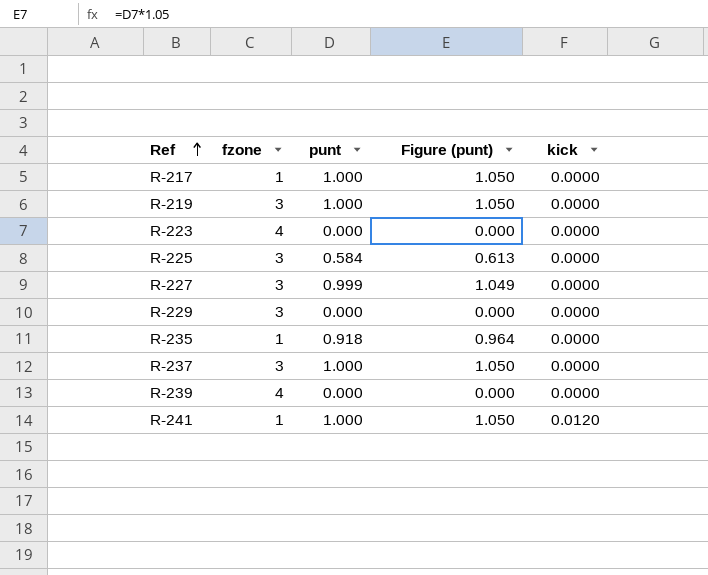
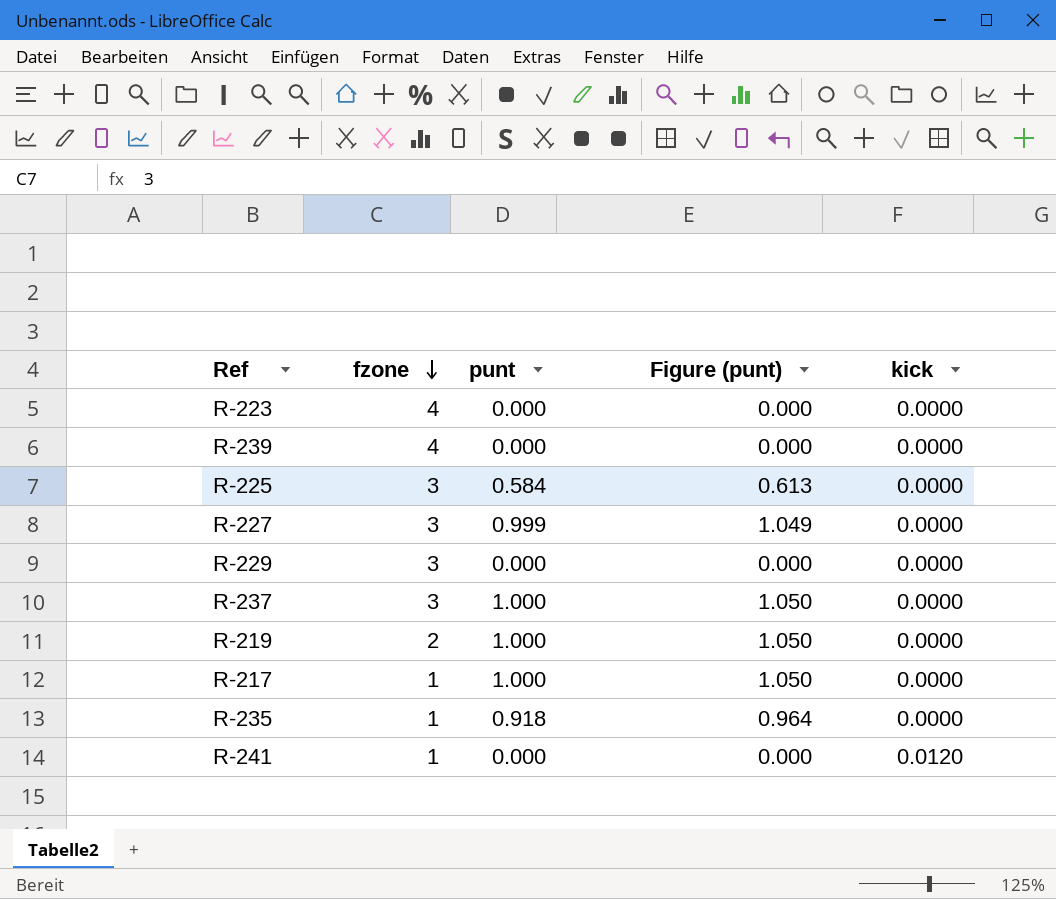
row order: Ref ascending -> fzone descending
R-219 | fzone: 3 -> 2
R-241 | punt: 1.000 -> 0.000
R-241 | Figure (punt): 1.050 -> 0.000

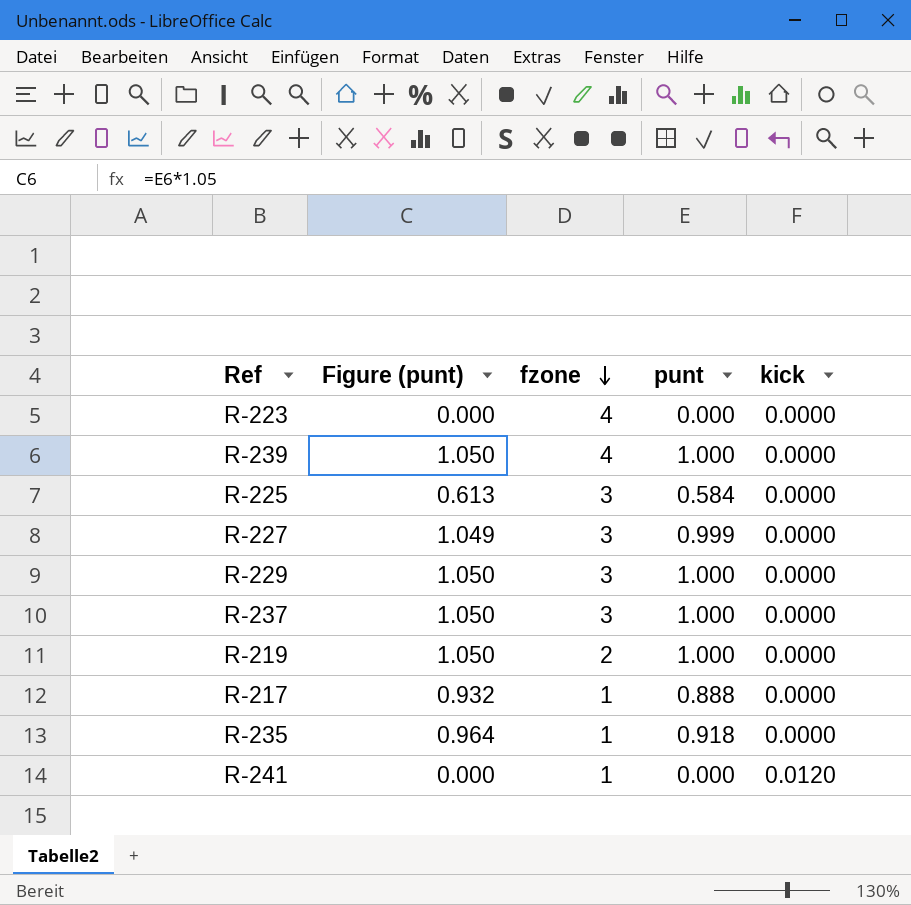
column Figure (punt) | position: 4 -> 2
R-239 | Figure (punt): 0.000 -> 1.050
R-239 | punt: 0.000 -> 1.000
R-229 | Figure (punt): 0.000 -> 1.050
R-229 | punt: 0.000 -> 1.000
R-217 | Figure (punt): 1.050 -> 0.932
R-217 | punt: 1.000 -> 0.888

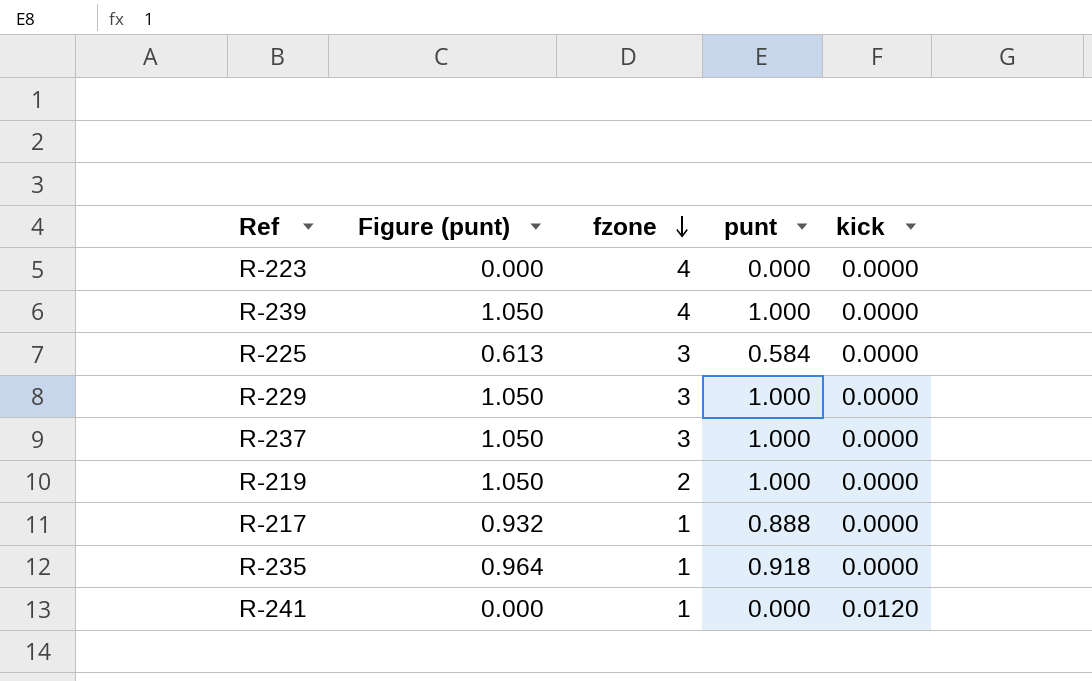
row R-227: 1.049 | 3 | 0.999 | 0.0000 -> none

